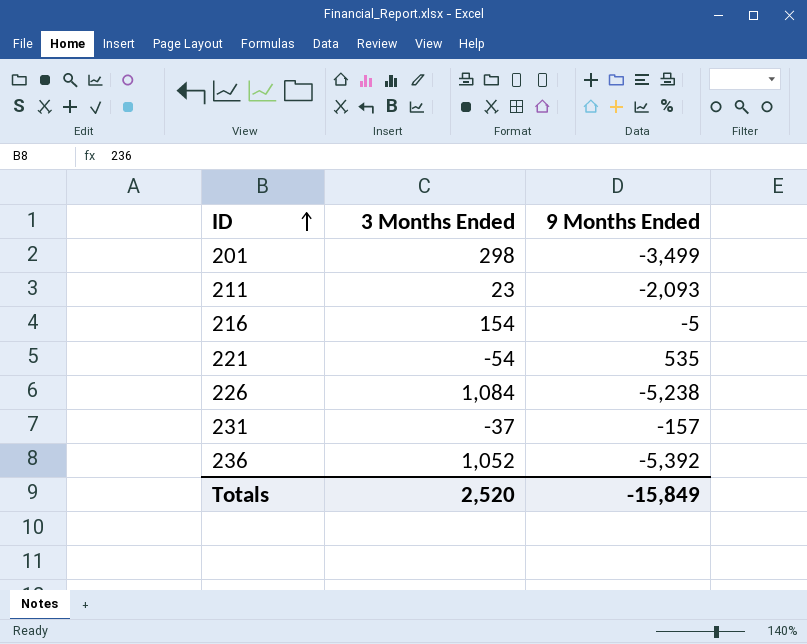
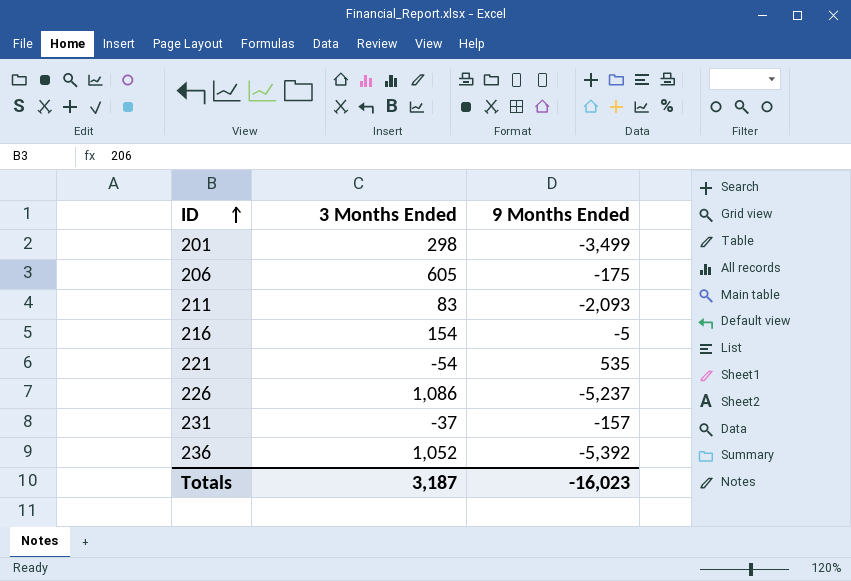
row 206: none -> 605 | -175
211 | 3 Months Ended: 23 -> 83
226 | 3 Months Ended: 1,084 -> 1,086
226 | 9 Months Ended: -5,238 -> -5,237
Totals | 3 Months Ended: 2,520 -> 3,187
Totals | 9 Months Ended: -15,849 -> -16,023

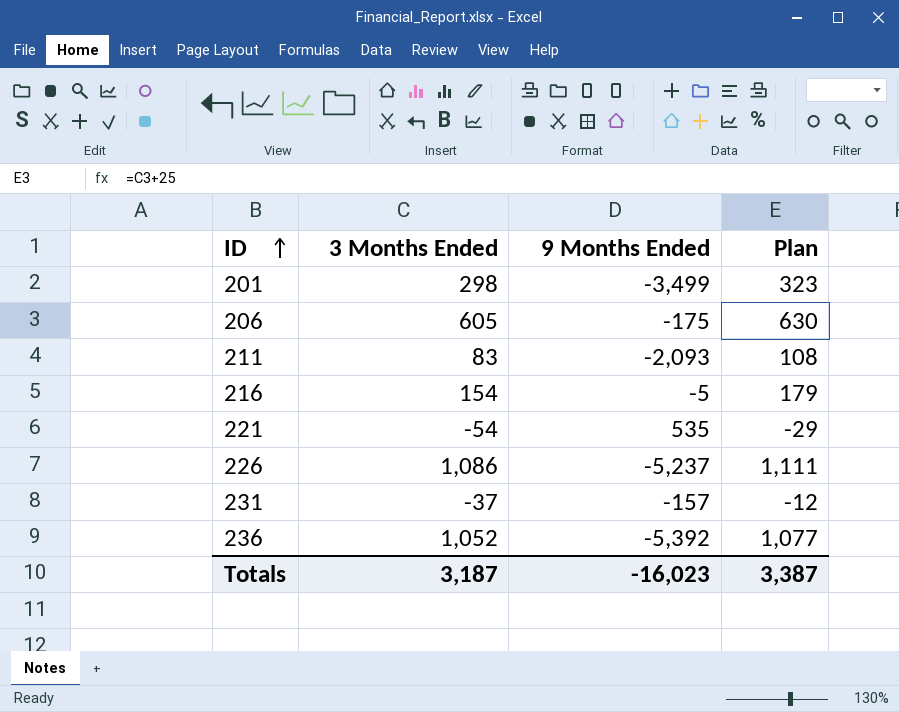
column Plan | formula: none -> [3 Months Ended] + 25

